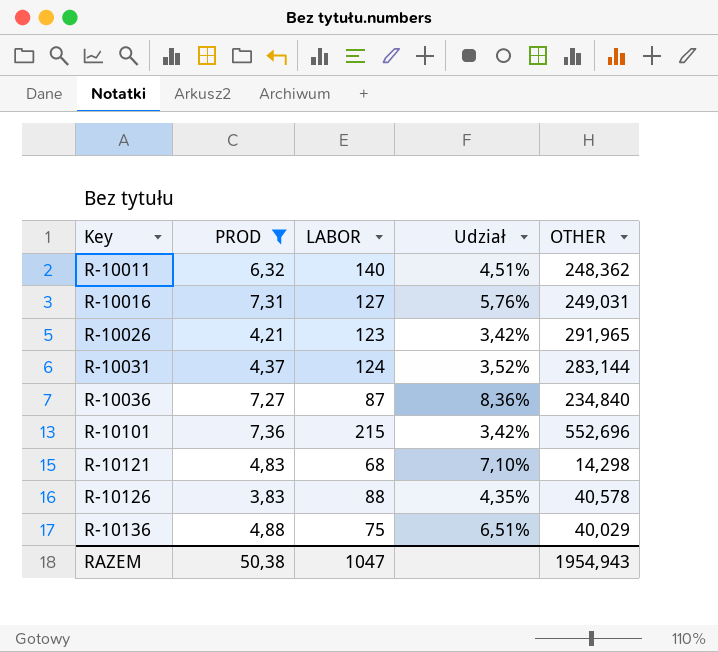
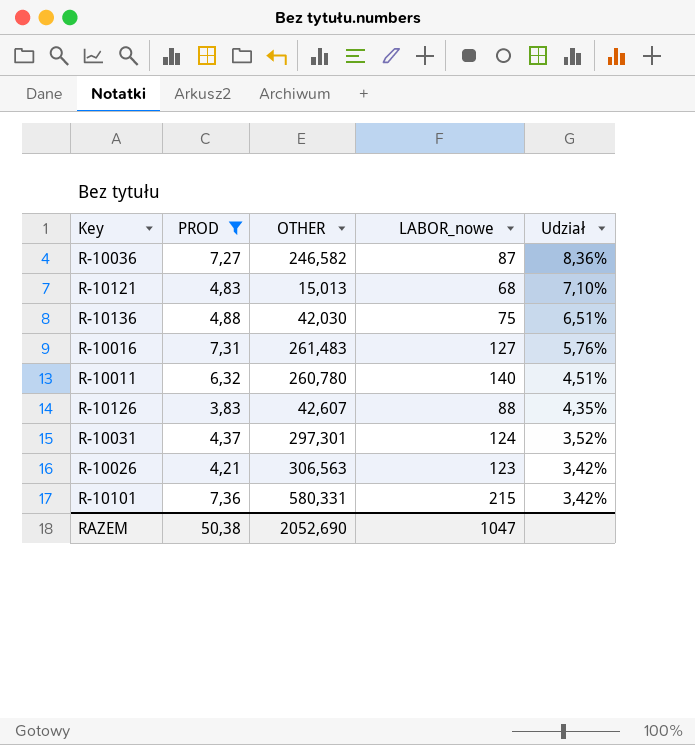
row order: Key ascending -> Udział descending
column OTHER | position: 5 -> 3
column name: LABOR -> LABOR_nowe
R-10036 | OTHER: 234,840 -> 246,582
R-10121 | OTHER: 14,298 -> 15,013
R-10136 | OTHER: 40,029 -> 42,030
R-10016 | OTHER: 249,031 -> 261,483
R-10011 | OTHER: 248,362 -> 260,780
R-10126 | OTHER: 40,578 -> 42,607
R-10031 | OTHER: 283,144 -> 297,301
R-10026 | OTHER: 291,965 -> 306,563
R-10101 | OTHER: 552,696 -> 580,331
RAZEM | OTHER: 1954,943 -> 2052,690

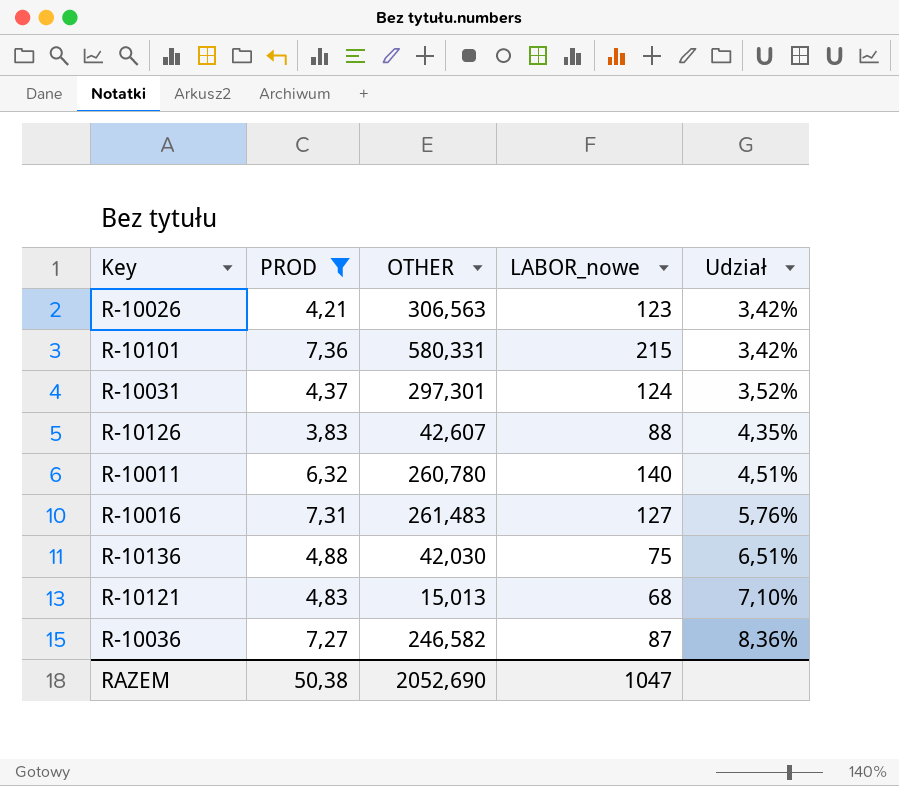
row order: Udział descending -> Udział ascending

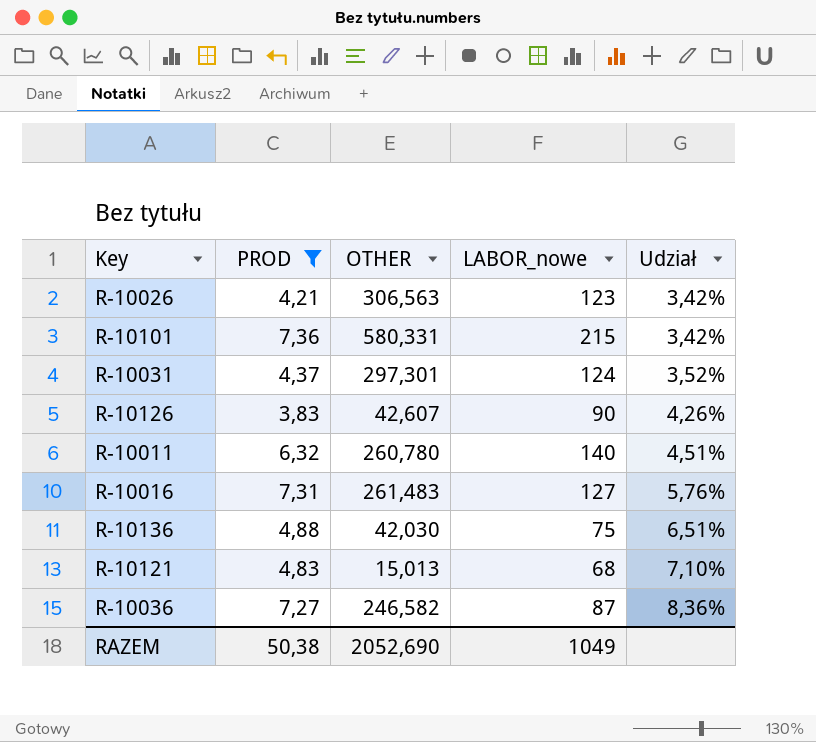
R-10126 | LABOR_nowe: 88 -> 90
R-10126 | Udział: 4,35% -> 4,26%
RAZEM | LABOR_nowe: 1047 -> 1049

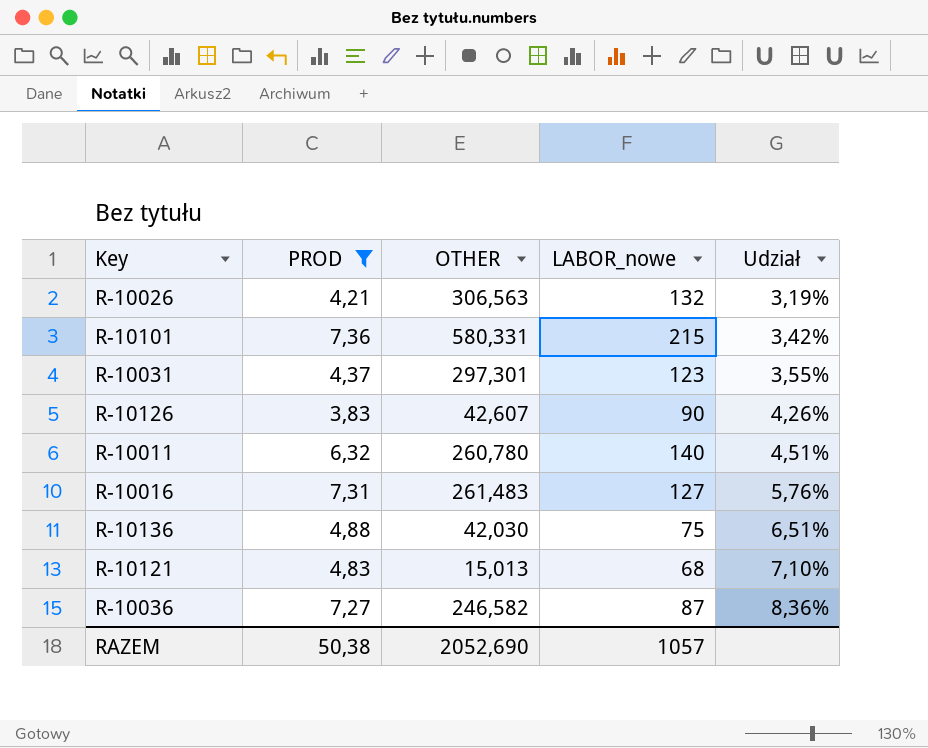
R-10026 | LABOR_nowe: 123 -> 132
R-10026 | Udział: 3,42% -> 3,19%
R-10031 | LABOR_nowe: 124 -> 123
R-10031 | Udział: 3,52% -> 3,55%
RAZEM | LABOR_nowe: 1049 -> 1057

